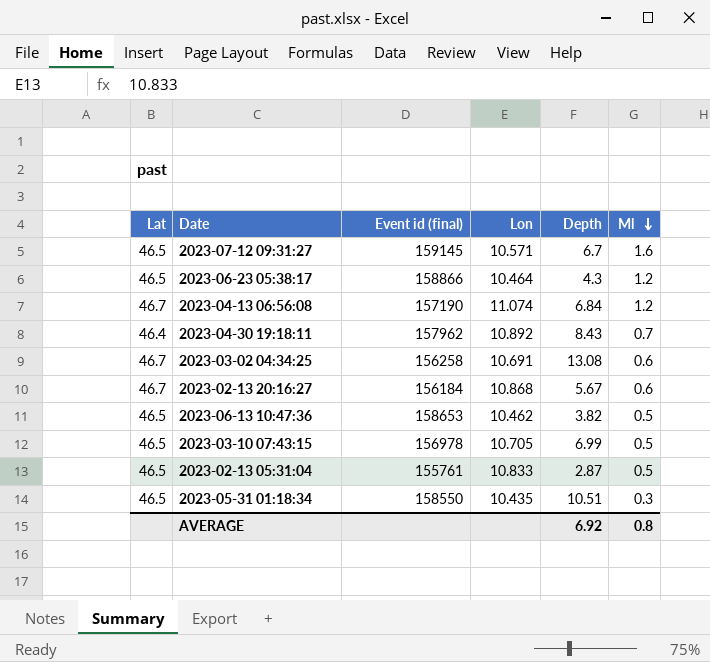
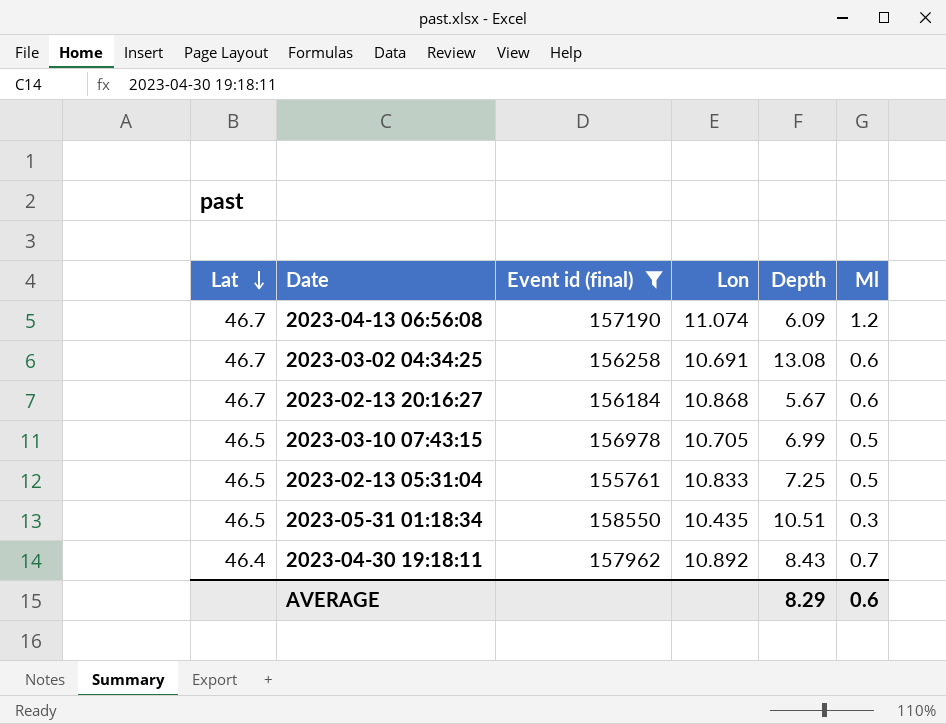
filter: none -> Event id (final) <= 158550
row order: Ml descending -> Lat descending
2023-04-13 06:56:08 | Depth: 6.84 -> 6.09
2023-02-13 05:31:04 | Depth: 2.87 -> 7.25
AVERAGE | Depth: 6.92 -> 8.29
AVERAGE | Ml: 0.8 -> 0.6

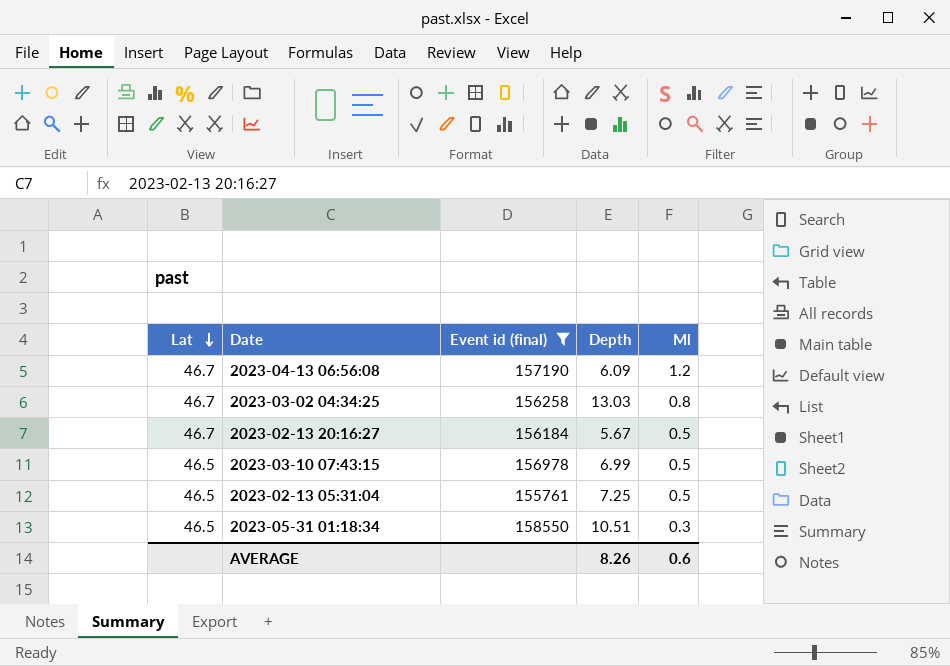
column Lon | position: 4 -> none
row 2023-04-30 19:18:11: 46.4 | 157962 | 10.892 | 8.43 | 0.7 -> none
2023-03-02 04:34:25 | Depth: 13.08 -> 13.03
2023-03-02 04:34:25 | Ml: 0.6 -> 0.8
2023-02-13 20:16:27 | Ml: 0.6 -> 0.5
AVERAGE | Depth: 8.29 -> 8.26

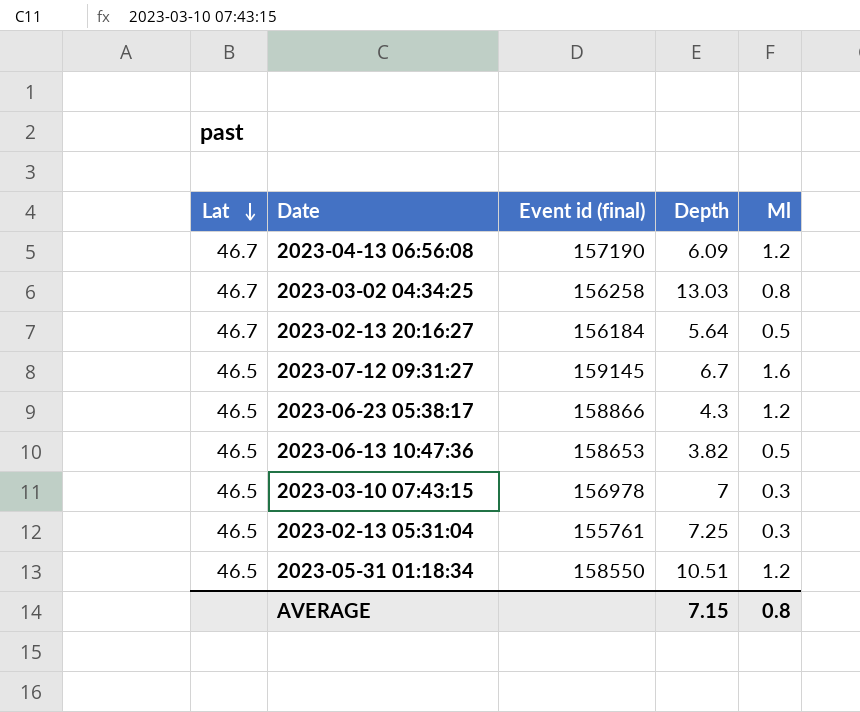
filter: Event id (final) <= 158550 -> none
2023-02-13 20:16:27 | Depth: 5.67 -> 5.64
2023-03-10 07:43:15 | Depth: 6.99 -> 7
2023-03-10 07:43:15 | Ml: 0.5 -> 0.3
2023-02-13 05:31:04 | Ml: 0.5 -> 0.3
2023-05-31 01:18:34 | Ml: 0.3 -> 1.2
AVERAGE | Depth: 8.26 -> 7.15
AVERAGE | Ml: 0.6 -> 0.8

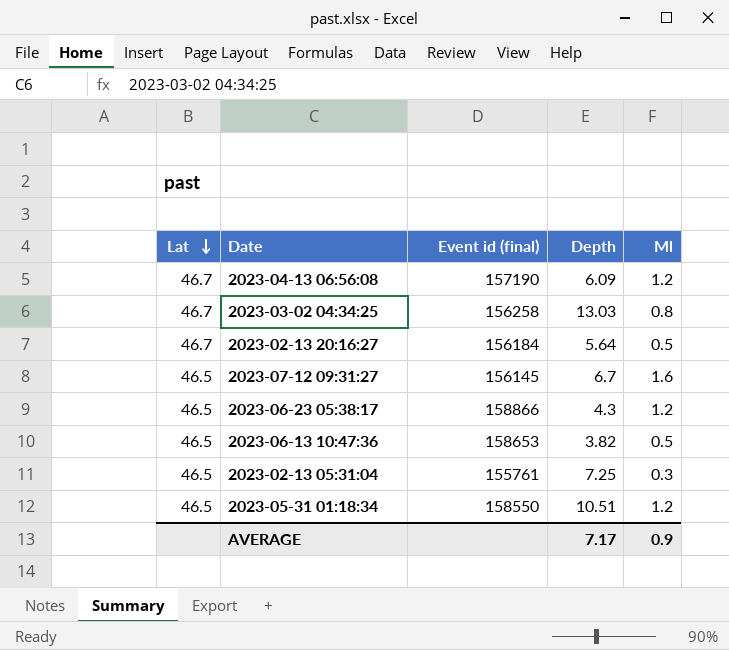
row 2023-03-10 07:43:15: 46.5 | 156978 | 7 | 0.3 -> none
2023-07-12 09:31:27 | Event id (final): 159145 -> 156145
AVERAGE | Depth: 7.15 -> 7.17
AVERAGE | Ml: 0.8 -> 0.9

